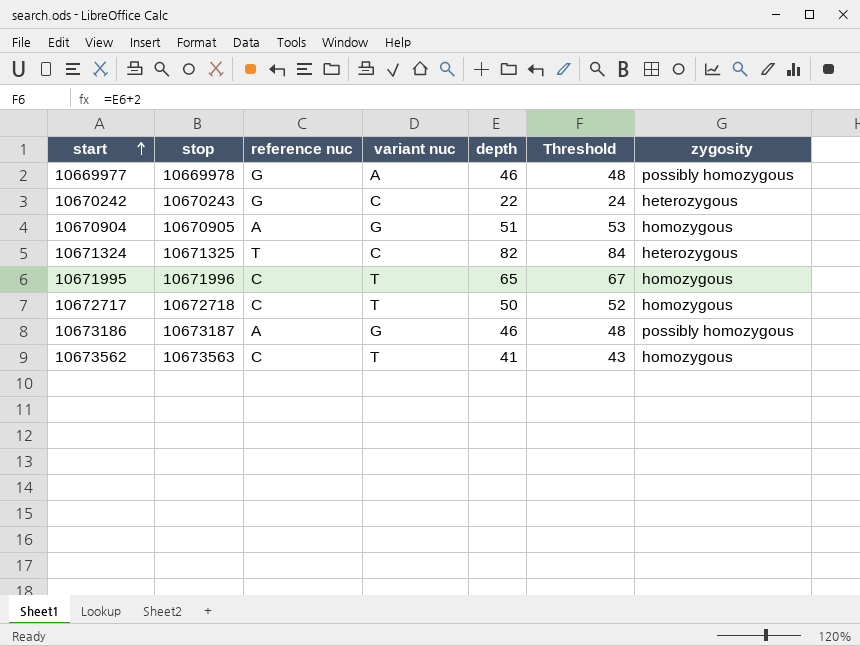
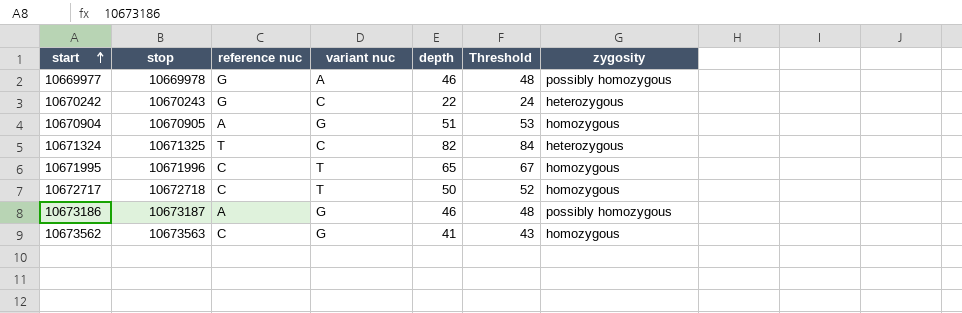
10673562 | variant nuc: T -> G

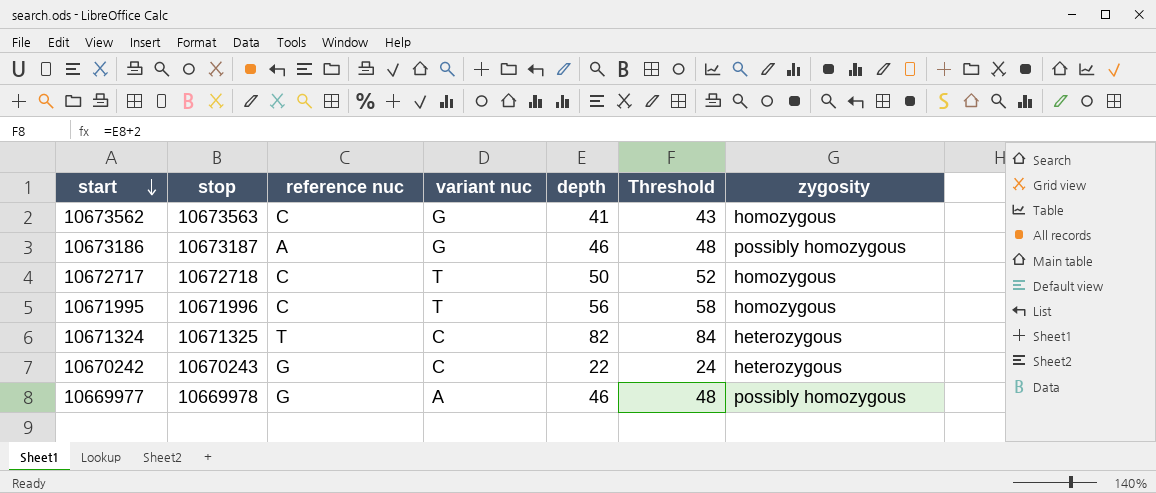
row order: start ascending -> start descending
row 10670904: 10670905 | A | G | 51 | 53 | homozygous -> none
10671995 | depth: 65 -> 56
10671995 | Threshold: 67 -> 58

